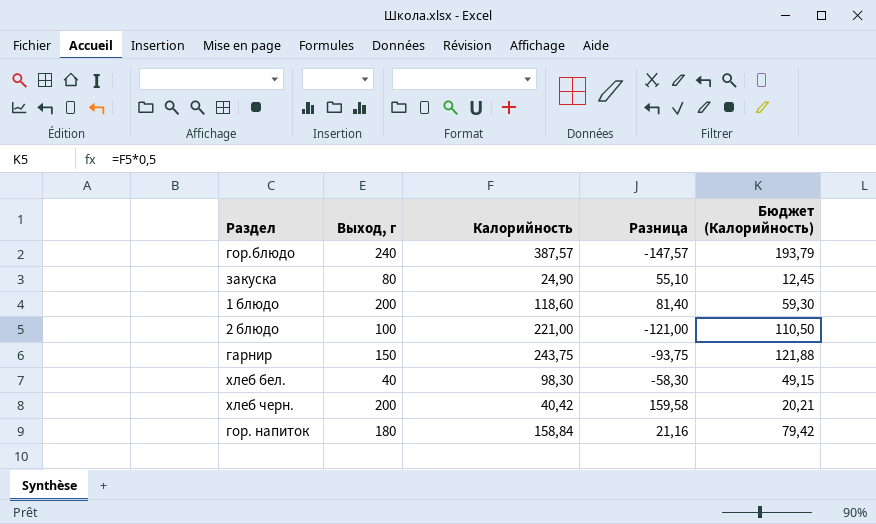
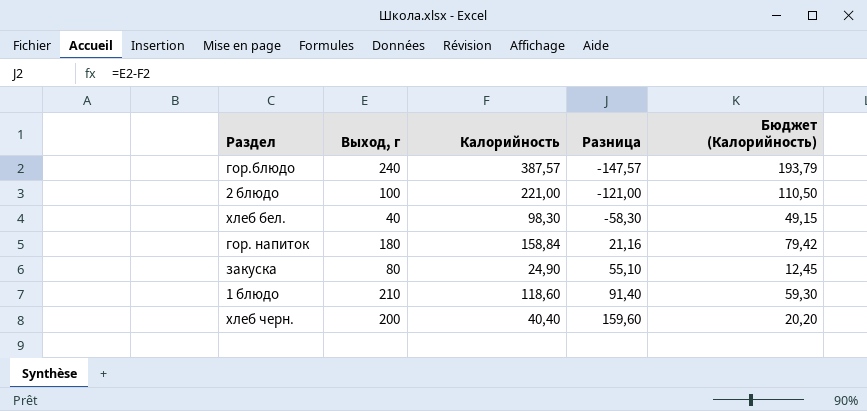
row order: none -> Разница ascending
row гарнир: 150 | 243,75 | -93,75 | 121,88 -> none
1 блюдо | Выход, г: 200 -> 210
1 блюдо | Разница: 81,40 -> 91,40
хлеб черн. | Калорийность: 40,42 -> 40,40
хлеб черн. | Разница: 159,58 -> 159,60
хлеб черн. | Бюджет (Калорийность): 20,21 -> 20,20

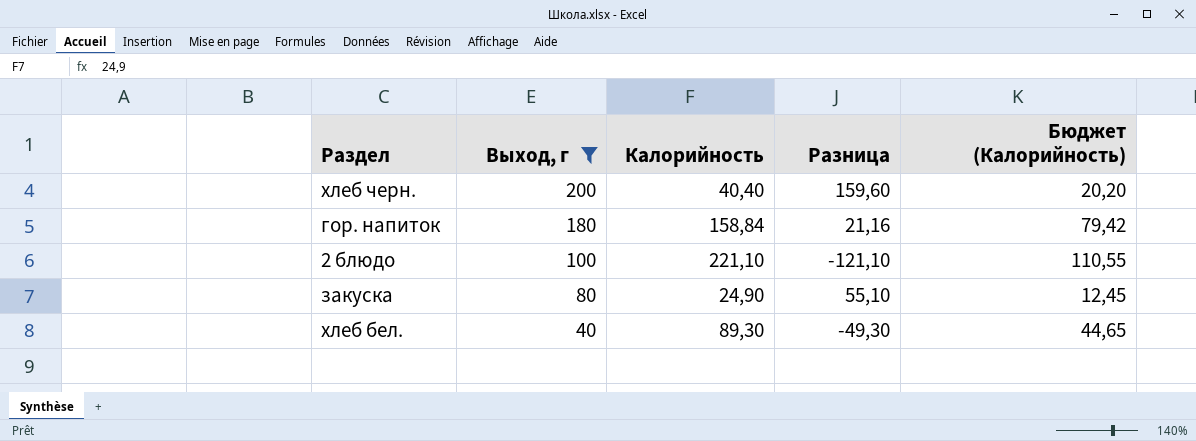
filter: none -> Выход, г <= 200
row order: Разница ascending -> Выход, г descending
2 блюдо | Калорийность: 221,00 -> 221,10
2 блюдо | Разница: -121,00 -> -121,10
2 блюдо | Бюджет (Калорийность): 110,50 -> 110,55
хлеб бел. | Калорийность: 98,30 -> 89,30
хлеб бел. | Разница: -58,30 -> -49,30
хлеб бел. | Бюджет (Калорийность): 49,15 -> 44,65

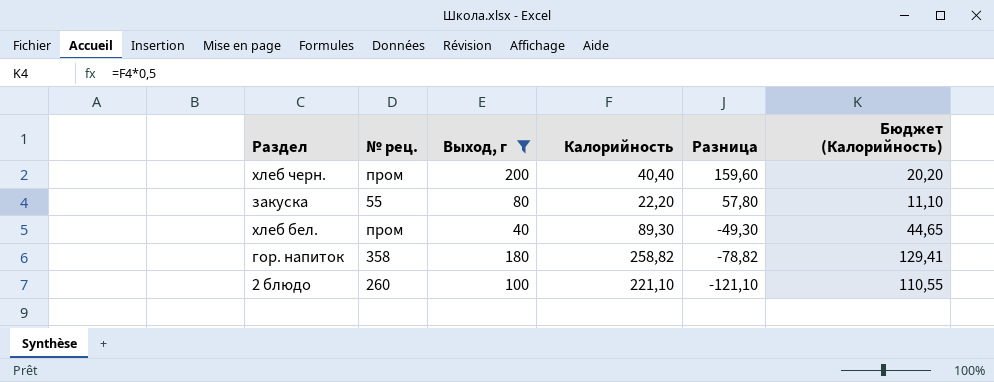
row order: Выход, г descending -> Разница descending
column № рец. | position: none -> 2
закуска | Калорийность: 24,90 -> 22,20
закуска | Разница: 55,10 -> 57,80
закуска | Бюджет (Калорийность): 12,45 -> 11,10
гор. напиток | Калорийность: 158,84 -> 258,82
гор. напиток | Разница: 21,16 -> -78,82
гор. напиток | Бюджет (Калорийность): 79,42 -> 129,41

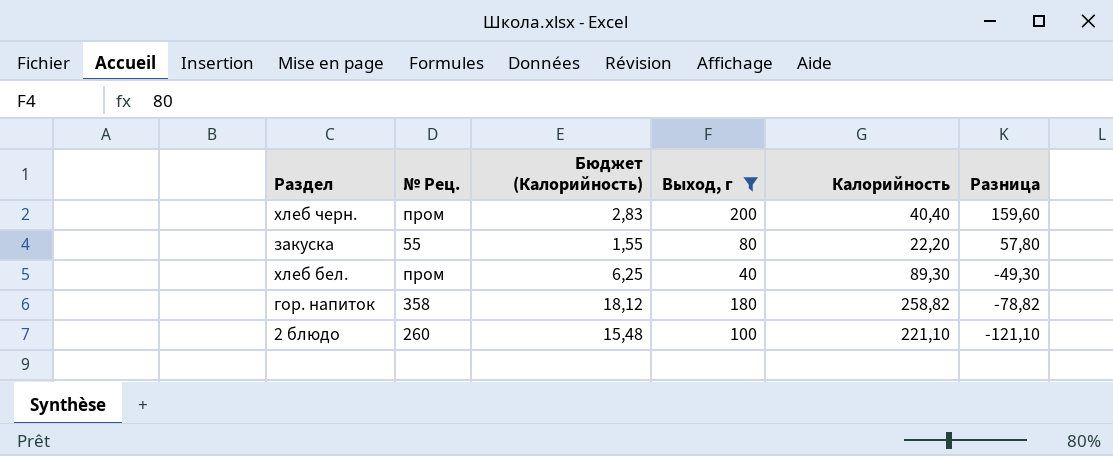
column name: № рец. -> № Рец.
column Бюджет (Калорийность) | formula: [Калорийность] * 0,5 -> [Калорийность] * 0,07
column Бюджет (Калорийность) | position: 6 -> 3

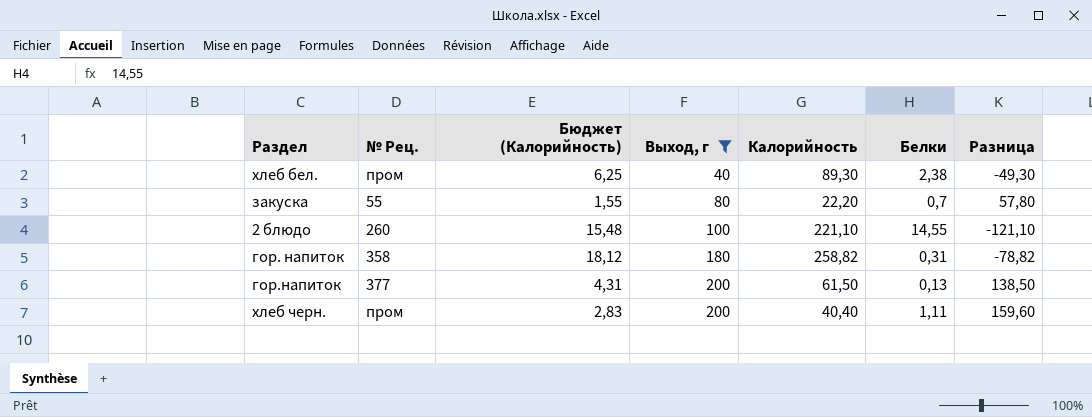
row order: Разница descending -> Выход, г ascending
column Белки | position: none -> 6
row гор.напиток: none -> 377 | 4,31 | 200 | 61,50 | 0,13 | 138,50

